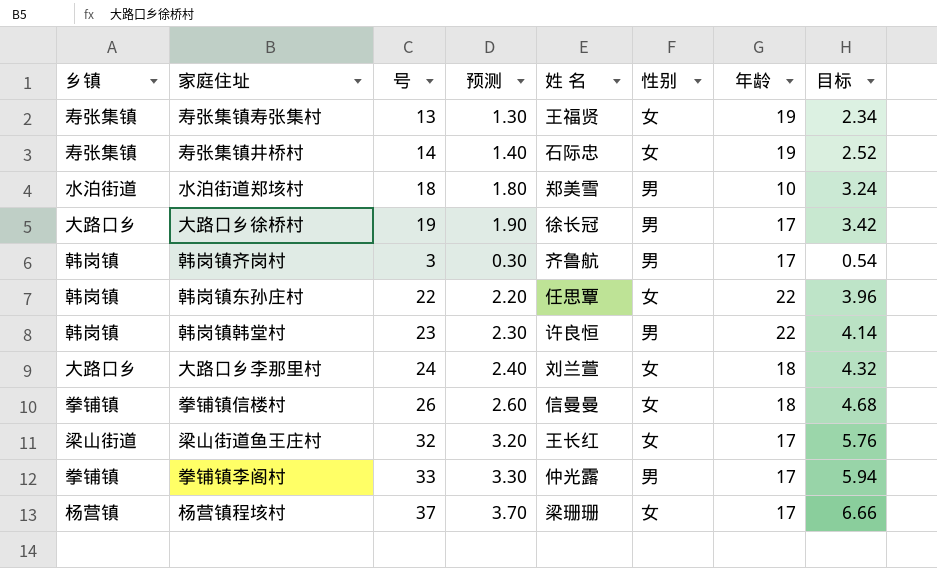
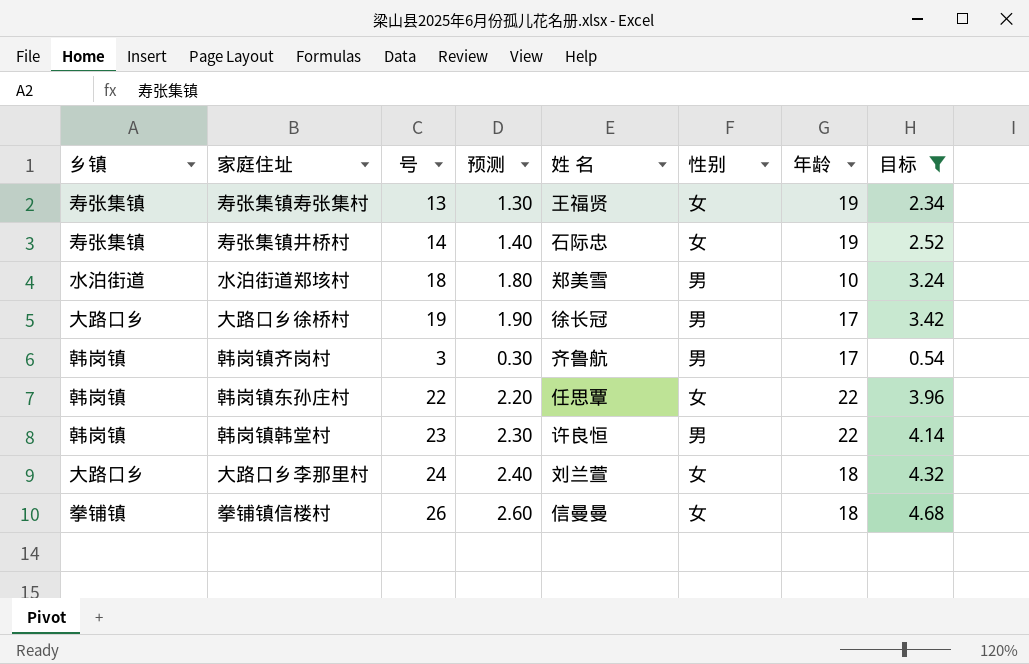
filter: none -> 目标 <= 4.68

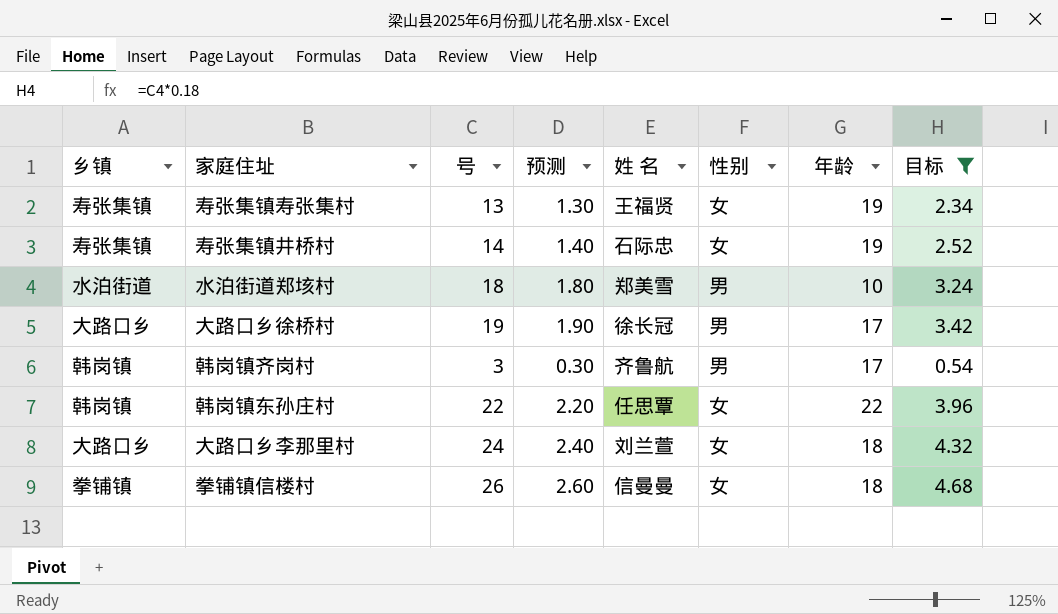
row 韩岗镇韩堂村: 韩岗镇 | 23 | 2.30 | 许良恒 | 男 | 22 | 4.14 -> none

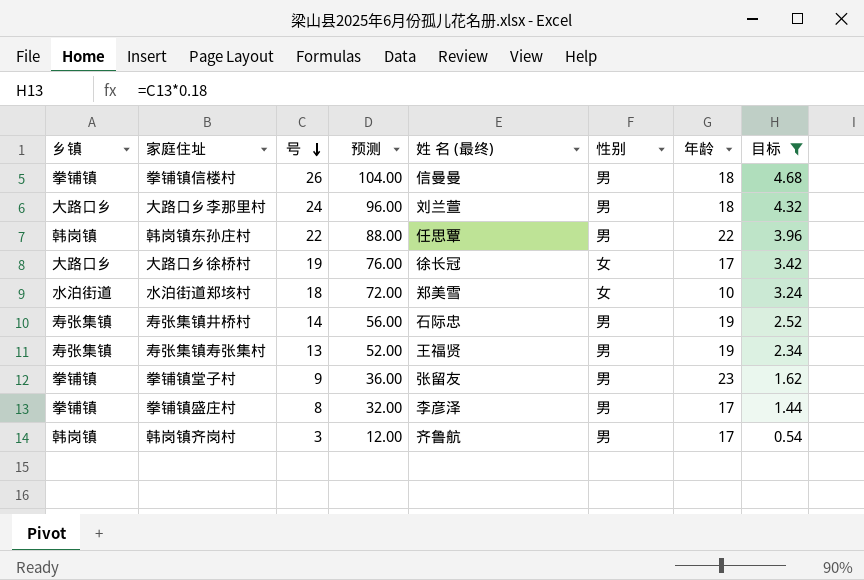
row order: none -> 号 descending
column 预测 | formula: [号] * 0.1 -> [号] * 4
column name: 姓 名 -> 姓 名 (最终)
拳铺镇信楼村 | 性别: 女 -> 男
大路口乡李那里村 | 性别: 女 -> 男
韩岗镇东孙庄村 | 性别: 女 -> 男
大路口乡徐桥村 | 性别: 男 -> 女
水泊街道郑垓村 | 性别: 男 -> 女
寿张集镇井桥村 | 性别: 女 -> 男
寿张集镇寿张集村 | 性别: 女 -> 男
row 拳铺镇堂子村: none -> 拳铺镇 | 9 | 36.00 | 张留友 | 男 | 23 | 1.62
row 拳铺镇盛庄村: none -> 拳铺镇 | 8 | 32.00 | 李彦泽 | 男 | 17 | 1.44

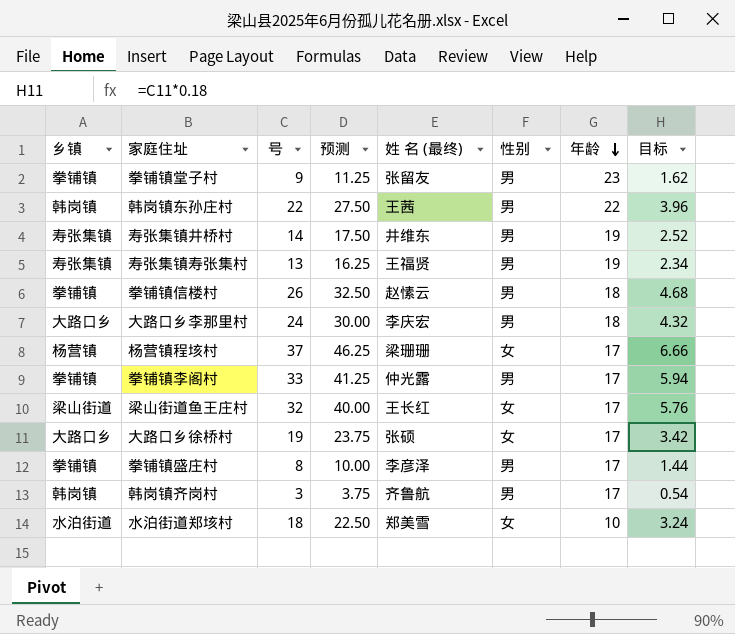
filter: 目标 <= 4.68 -> none
row order: 号 descending -> 年龄 descending
column 预测 | formula: [号] * 4 -> [号] * 1.25
韩岗镇东孙庄村 | 姓 名 (最终): 任思覃 -> 王茜
寿张集镇井桥村 | 姓 名 (最终): 石际忠 -> 井维东
拳铺镇信楼村 | 姓 名 (最终): 信曼曼 -> 赵愫云
大路口乡李那里村 | 姓 名 (最终): 刘兰萱 -> 李庆宏
大路口乡徐桥村 | 姓 名 (最终): 徐长冠 -> 张硕

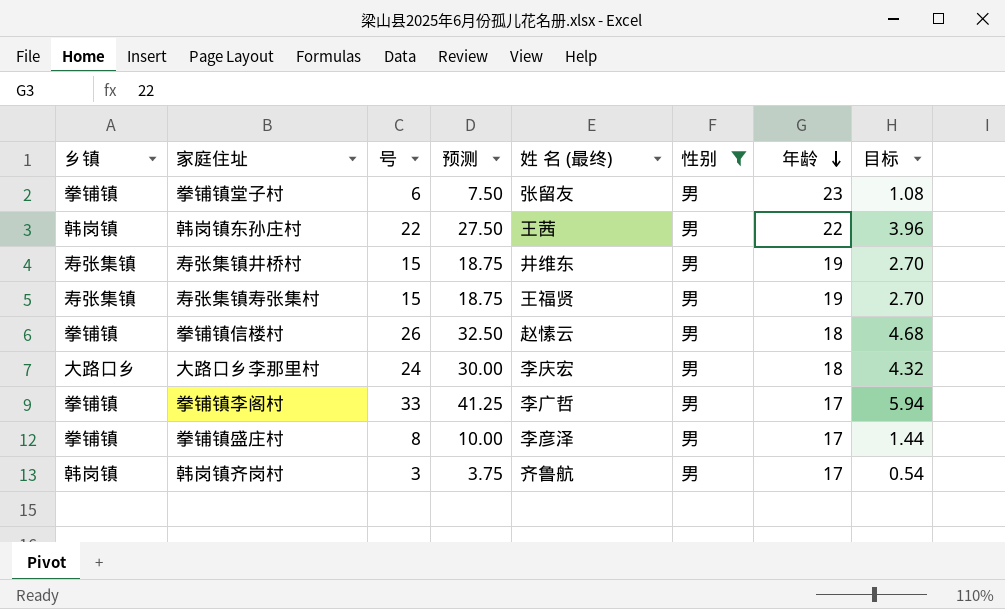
filter: none -> 性别 = 男
拳铺镇堂子村 | 号: 9 -> 6
拳铺镇堂子村 | 预测: 11.25 -> 7.50
拳铺镇堂子村 | 目标: 1.62 -> 1.08
寿张集镇井桥村 | 号: 14 -> 15
寿张集镇井桥村 | 预测: 17.50 -> 18.75
寿张集镇井桥村 | 目标: 2.52 -> 2.70
寿张集镇寿张集村 | 号: 13 -> 15
寿张集镇寿张集村 | 预测: 16.25 -> 18.75
寿张集镇寿张集村 | 目标: 2.34 -> 2.70
拳铺镇李阁村 | 姓 名 (最终): 仲光露 -> 李广哲

